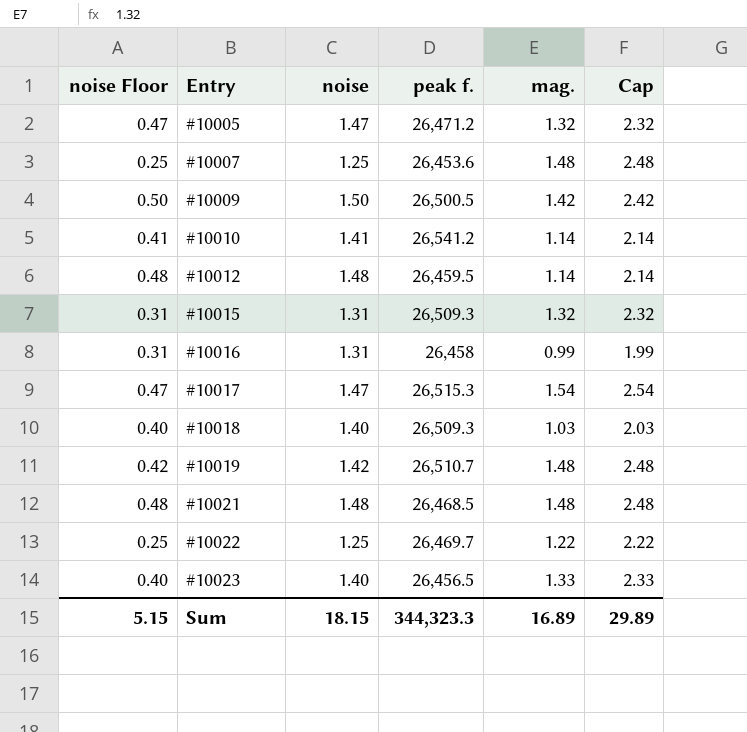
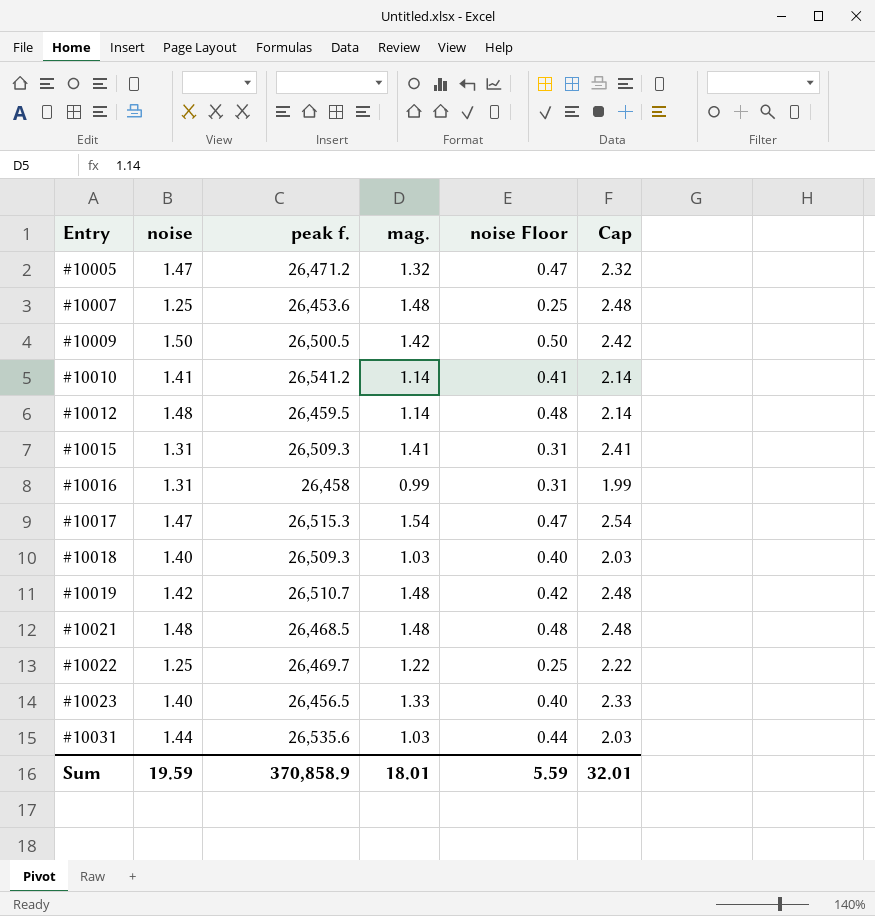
column noise Floor | position: 1 -> 5
#10015 | mag.: 1.32 -> 1.41
#10015 | Cap: 2.32 -> 2.41
row #10031: none -> 1.44 | 26,535.6 | 1.03 | 0.44 | 2.03
Sum | noise: 18.15 -> 19.59
Sum | peak f.: 344,323.3 -> 370,858.9
Sum | mag.: 16.89 -> 18.01
Sum | noise Floor: 5.15 -> 5.59
Sum | Cap: 29.89 -> 32.01

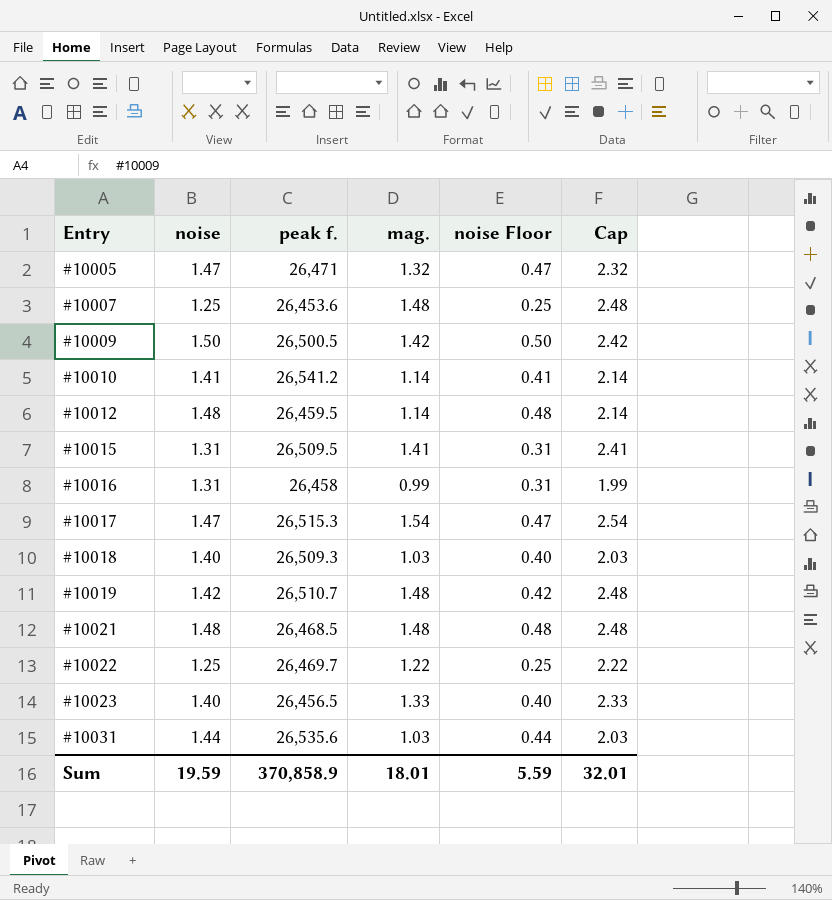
#10005 | peak f.: 26,471.2 -> 26,471
#10015 | peak f.: 26,509.3 -> 26,509.5

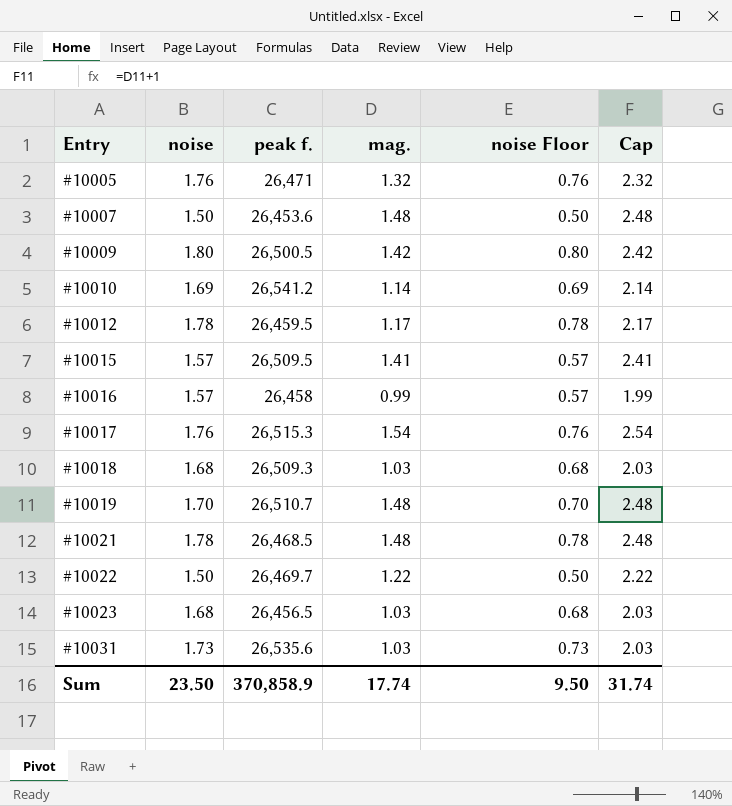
#10005 | noise: 1.47 -> 1.76
#10005 | noise Floor: 0.47 -> 0.76
#10007 | noise: 1.25 -> 1.50
#10007 | noise Floor: 0.25 -> 0.50
#10009 | noise: 1.50 -> 1.80
#10009 | noise Floor: 0.50 -> 0.80
#10010 | noise: 1.41 -> 1.69
#10010 | noise Floor: 0.41 -> 0.69
#10012 | noise: 1.48 -> 1.78
#10012 | mag.: 1.14 -> 1.17
#10012 | noise Floor: 0.48 -> 0.78
#10012 | Cap: 2.14 -> 2.17
#10015 | noise: 1.31 -> 1.57
#10015 | noise Floor: 0.31 -> 0.57
#10016 | noise: 1.31 -> 1.57
#10016 | noise Floor: 0.31 -> 0.57
#10017 | noise: 1.47 -> 1.76
#10017 | noise Floor: 0.47 -> 0.76
#10018 | noise: 1.40 -> 1.68
#10018 | noise Floor: 0.40 -> 0.68
#10019 | noise: 1.42 -> 1.70
#10019 | noise Floor: 0.42 -> 0.70
#10021 | noise: 1.48 -> 1.78
#10021 | noise Floor: 0.48 -> 0.78
#10022 | noise: 1.25 -> 1.50
#10022 | noise Floor: 0.25 -> 0.50
#10023 | noise: 1.40 -> 1.68
#10023 | mag.: 1.33 -> 1.03
#10023 | noise Floor: 0.40 -> 0.68
#10023 | Cap: 2.33 -> 2.03
#10031 | noise: 1.44 -> 1.73
#10031 | noise Floor: 0.44 -> 0.73
Sum | noise: 19.59 -> 23.50
Sum | mag.: 18.01 -> 17.74
Sum | noise Floor: 5.59 -> 9.50
Sum | Cap: 32.01 -> 31.74

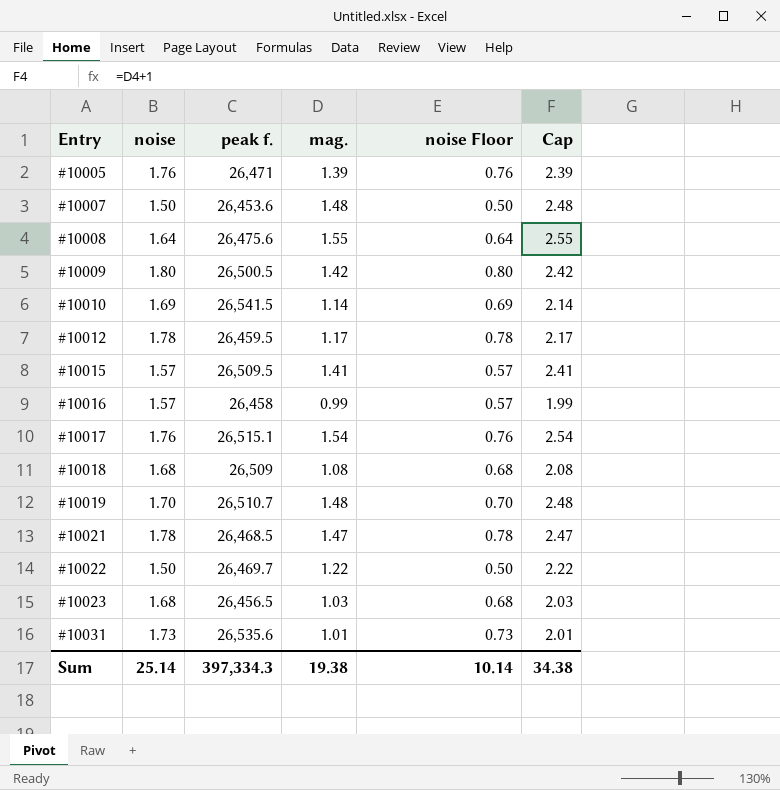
#10005 | mag.: 1.32 -> 1.39
#10005 | Cap: 2.32 -> 2.39
row #10008: none -> 1.64 | 26,475.6 | 1.55 | 0.64 | 2.55
#10010 | peak f.: 26,541.2 -> 26,541.5
#10017 | peak f.: 26,515.3 -> 26,515.1
#10018 | peak f.: 26,509.3 -> 26,509
#10018 | mag.: 1.03 -> 1.08
#10018 | Cap: 2.03 -> 2.08
#10021 | mag.: 1.48 -> 1.47
#10021 | Cap: 2.48 -> 2.47
#10031 | mag.: 1.03 -> 1.01
#10031 | Cap: 2.03 -> 2.01
Sum | noise: 23.50 -> 25.14
Sum | peak f.: 370,858.9 -> 397,334.3
Sum | mag.: 17.74 -> 19.38
Sum | noise Floor: 9.50 -> 10.14
Sum | Cap: 31.74 -> 34.38

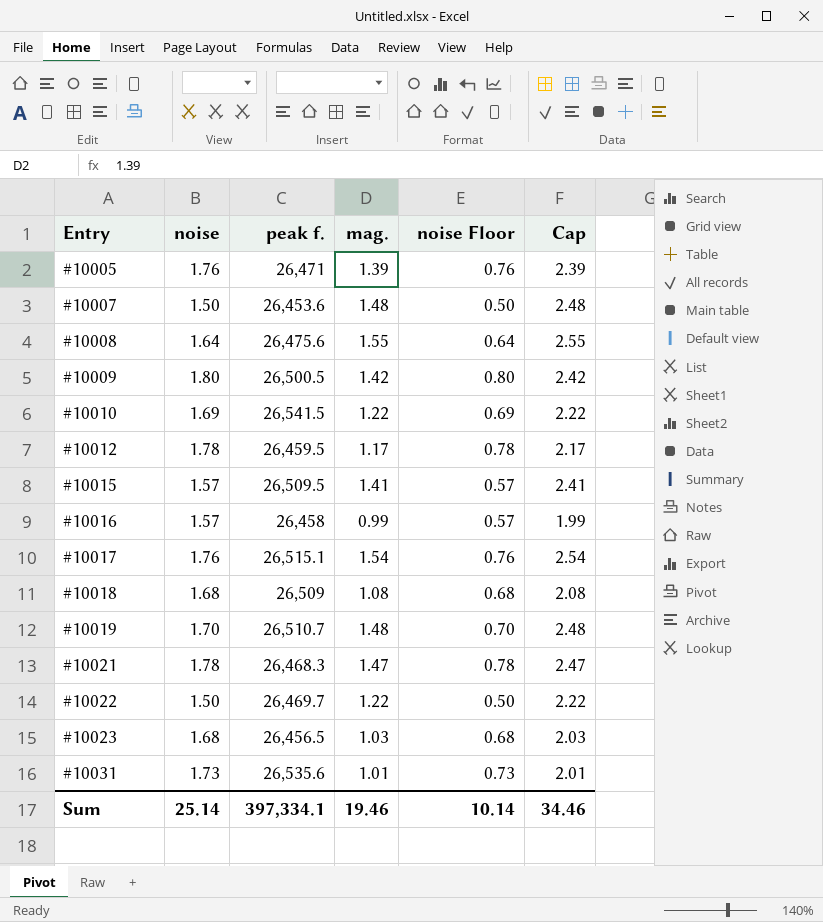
#10010 | mag.: 1.14 -> 1.22
#10010 | Cap: 2.14 -> 2.22
#10021 | peak f.: 26,468.5 -> 26,468.3
Sum | peak f.: 397,334.3 -> 397,334.1
Sum | mag.: 19.38 -> 19.46
Sum | Cap: 34.38 -> 34.46

